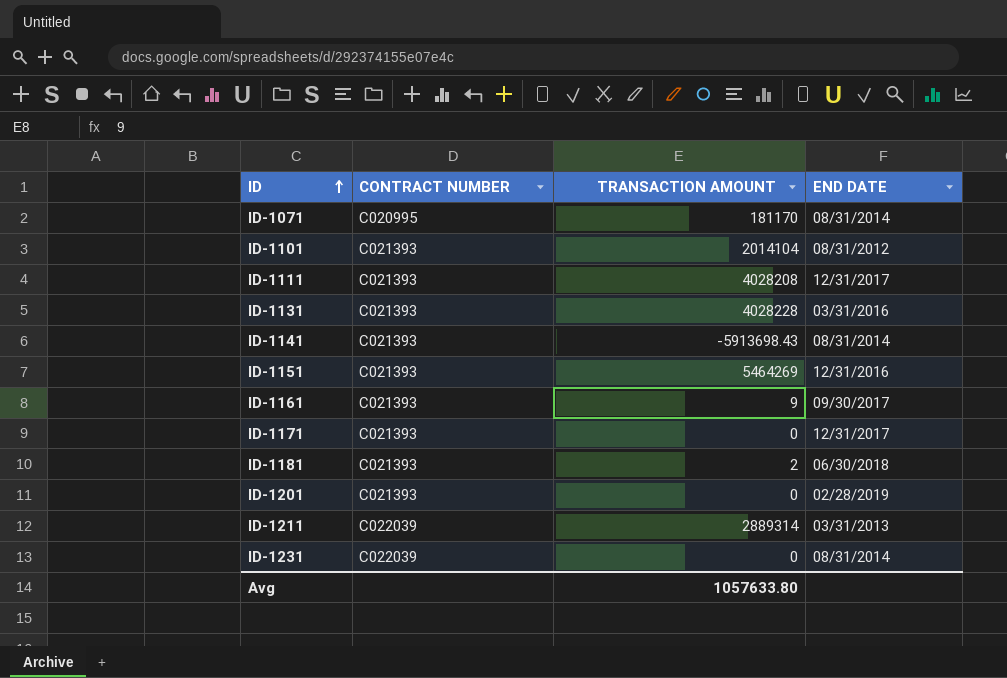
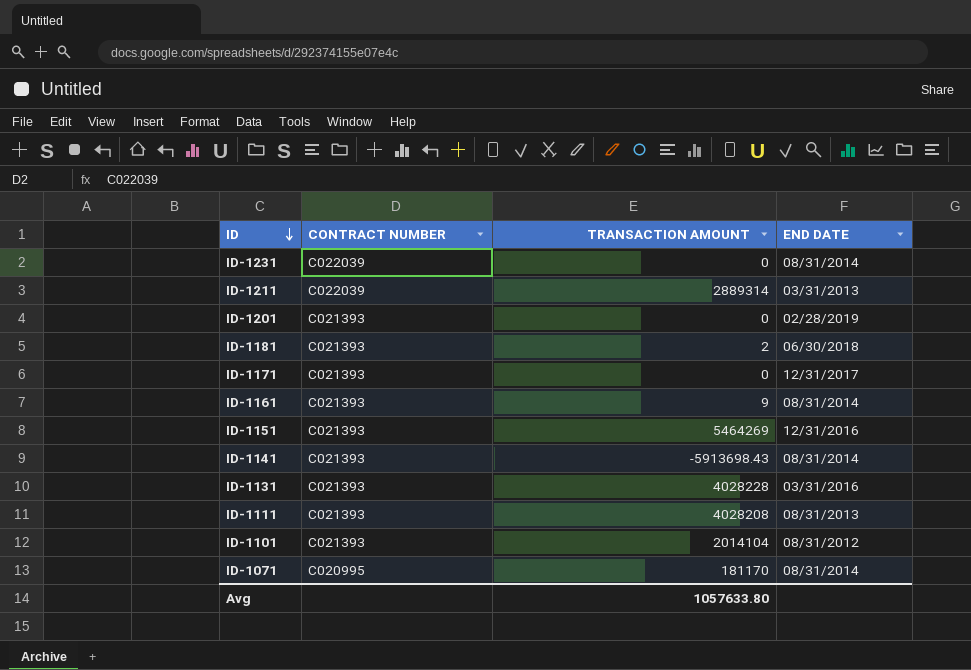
row order: ID ascending -> ID descending
ID-1161 | END DATE: 09/30/2017 -> 08/31/2014
ID-1111 | END DATE: 12/31/2017 -> 08/31/2013

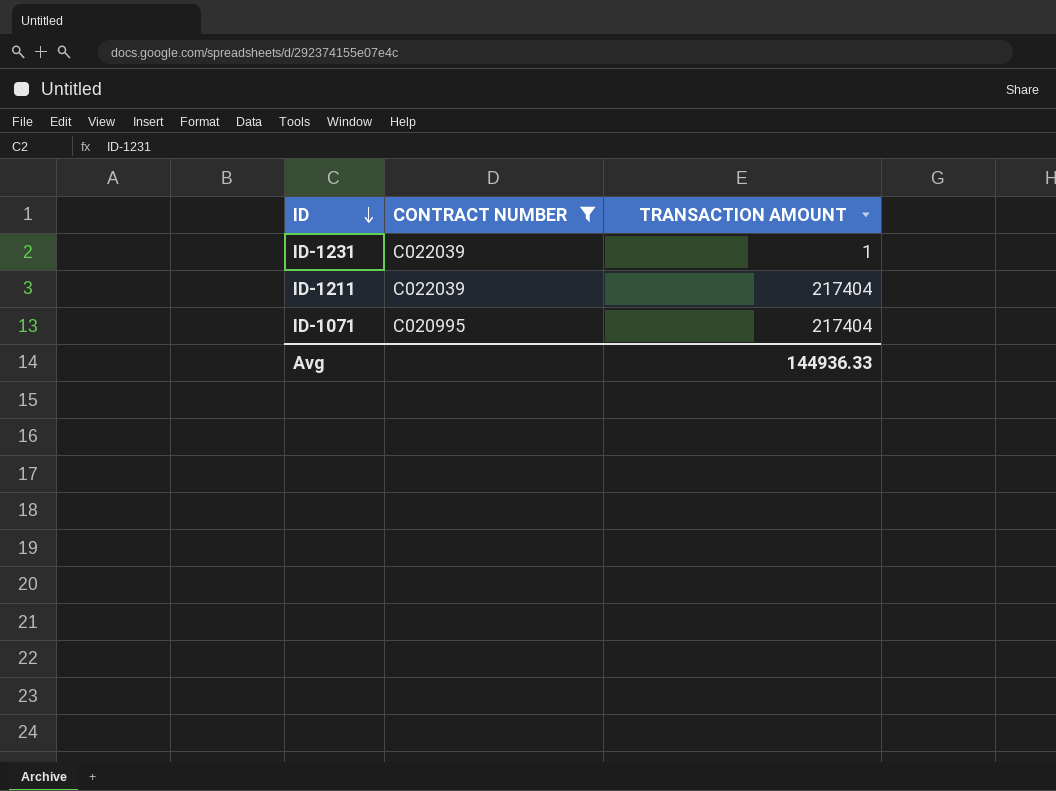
filter: none -> CONTRACT NUMBER != C021393
column END DATE | position: 4 -> none
ID-1231 | TRANSACTION AMOUNT: 0 -> 1
ID-1211 | TRANSACTION AMOUNT: 2889314 -> 217404
ID-1071 | TRANSACTION AMOUNT: 181170 -> 217404
Avg | TRANSACTION AMOUNT: 1057633.80 -> 144936.33

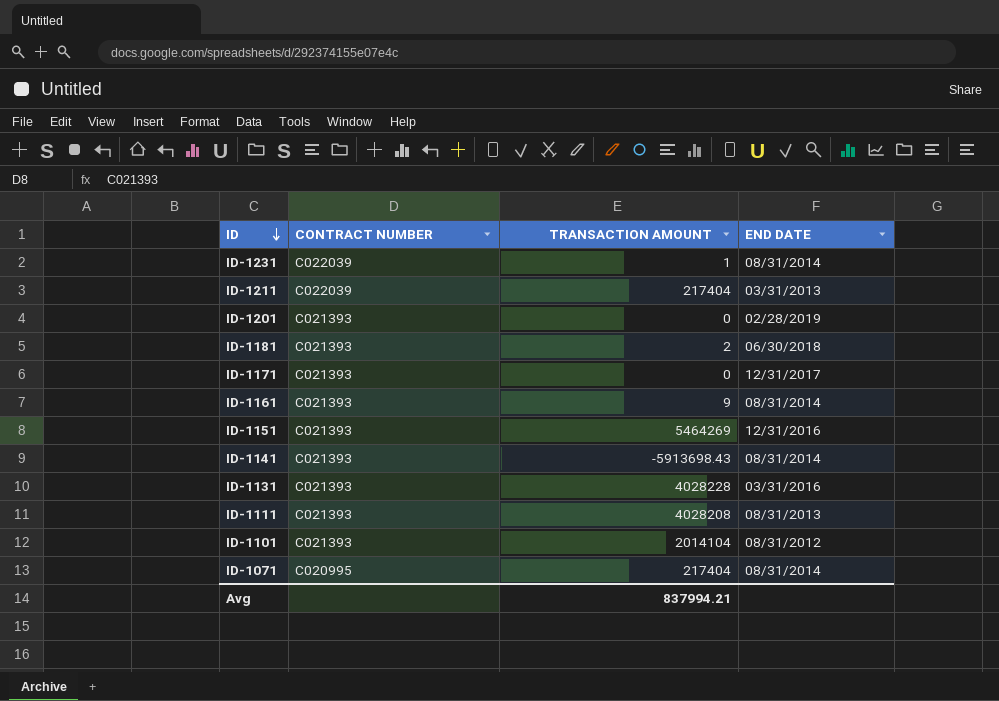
filter: CONTRACT NUMBER != C021393 -> none
column END DATE | position: none -> 4
Avg | TRANSACTION AMOUNT: 144936.33 -> 837994.21

